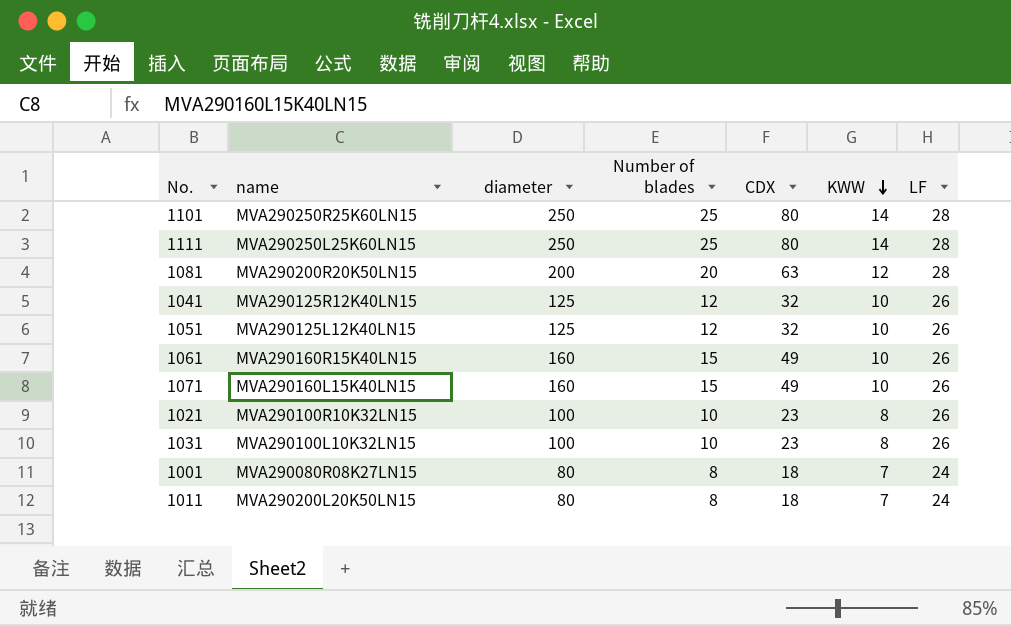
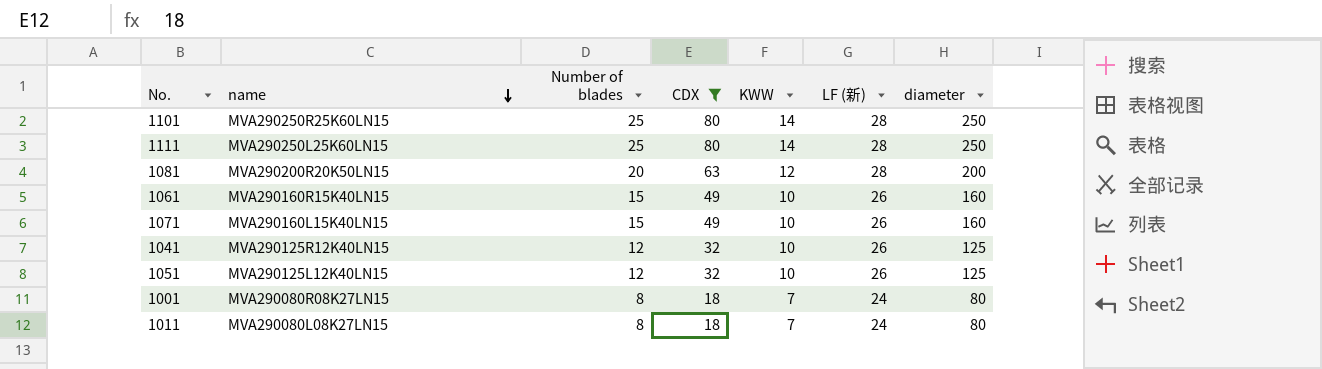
filter: none -> CDX != 23
row order: KWW descending -> name descending
column name: LF -> LF (新)
column diameter | position: 3 -> 7
1011 | name: MVA290200L20K50LN15 -> MVA290080L08K27LN15

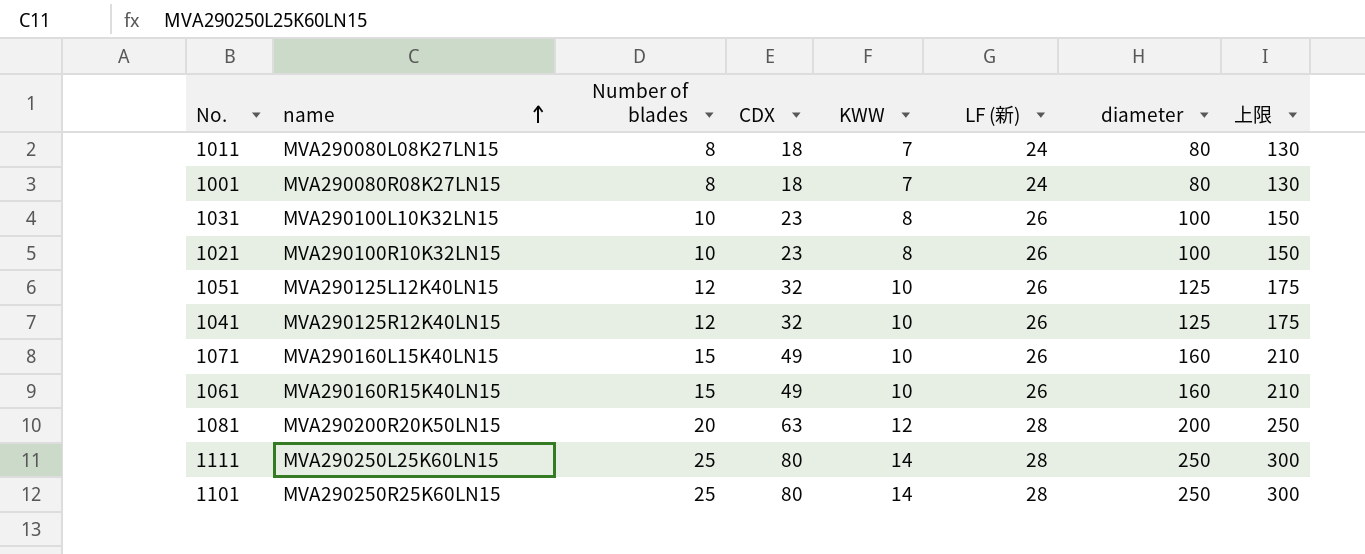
filter: CDX != 23 -> none
row order: name descending -> name ascending
column 上限 | formula: none -> [diameter] + 50

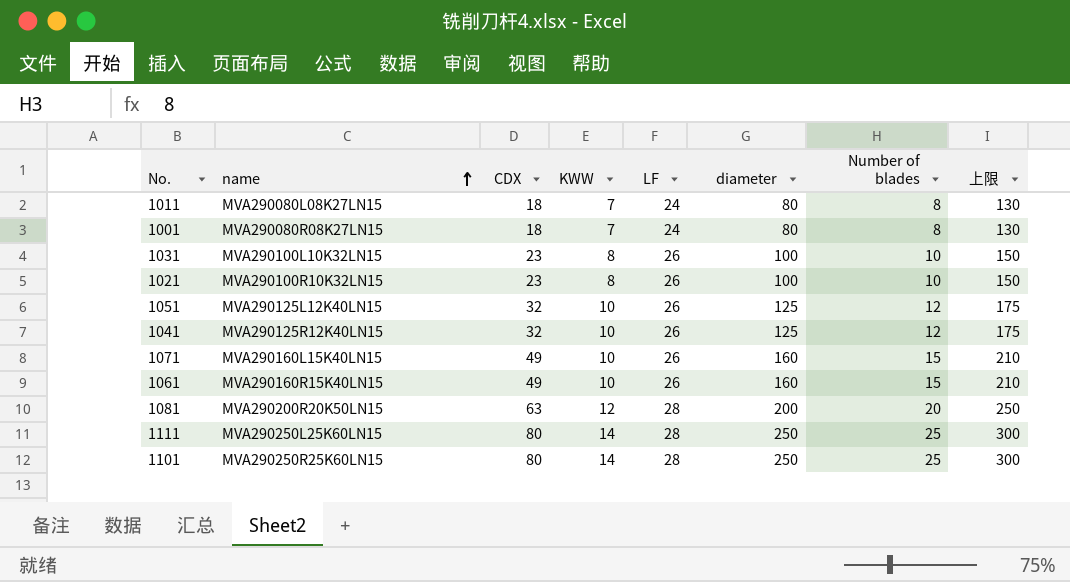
column name: LF (新) -> LF
column Number of blades | position: 3 -> 7

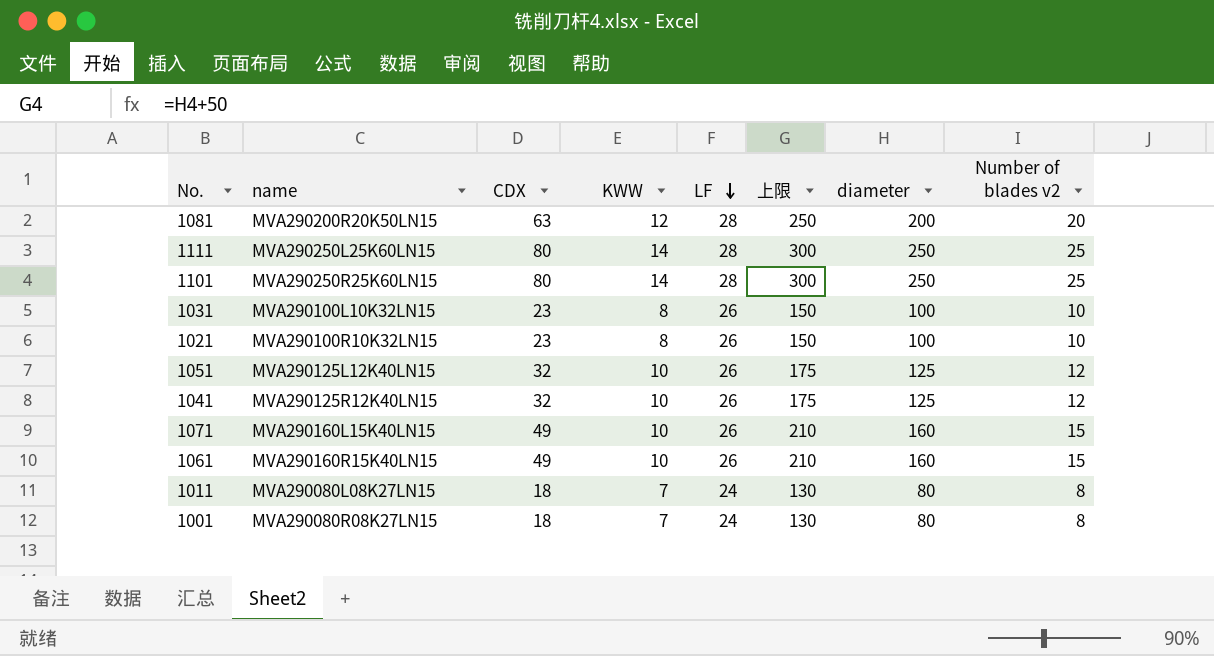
row order: name ascending -> LF descending
column 上限 | position: 8 -> 6
column name: Number of blades -> Number of blades v2

